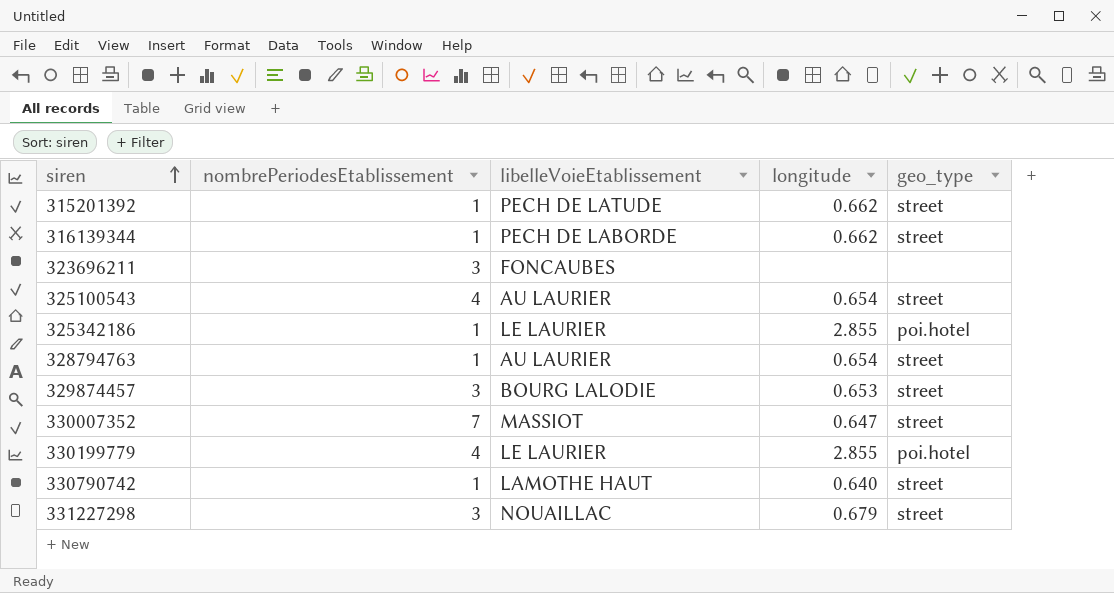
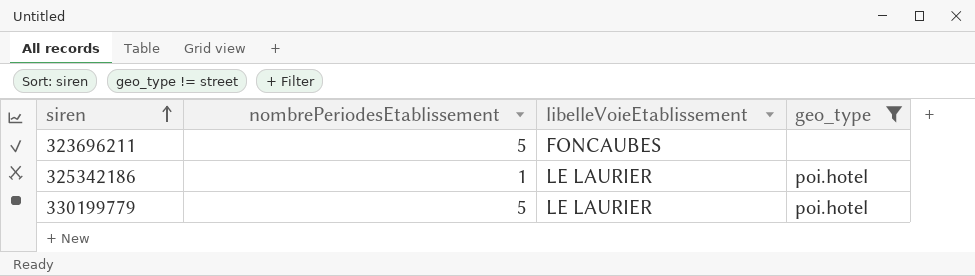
filter: none -> geo_type != street
column longitude | position: 4 -> none
323696211 | nombrePeriodesEtablissement: 3 -> 5
330199779 | nombrePeriodesEtablissement: 4 -> 5

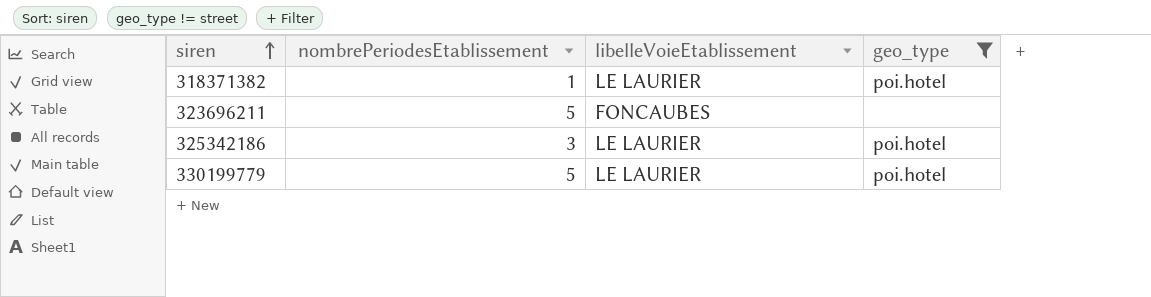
row 318371382: none -> 1 | LE LAURIER | poi.hotel
325342186 | nombrePeriodesEtablissement: 1 -> 3

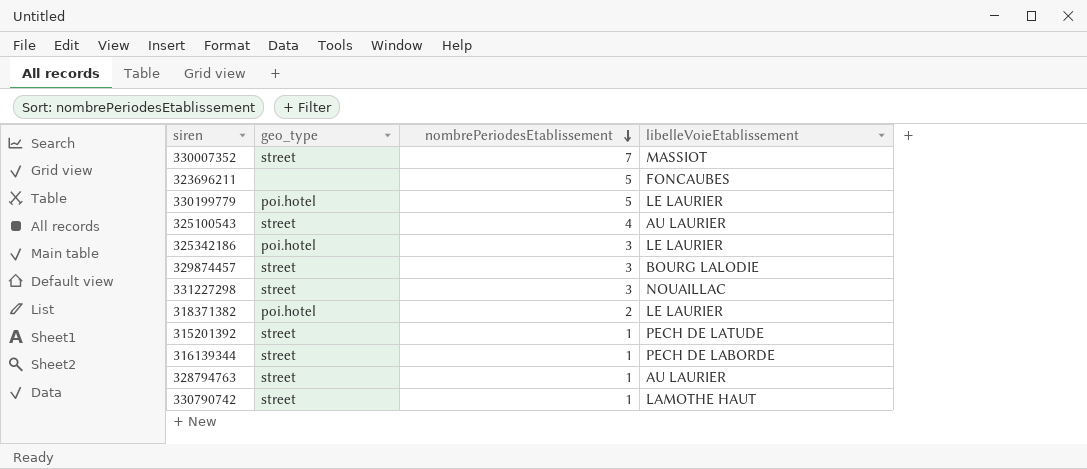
filter: geo_type != street -> none
row order: siren ascending -> nombrePeriodesEtablissement descending
column geo_type | position: 4 -> 2
318371382 | nombrePeriodesEtablissement: 1 -> 2

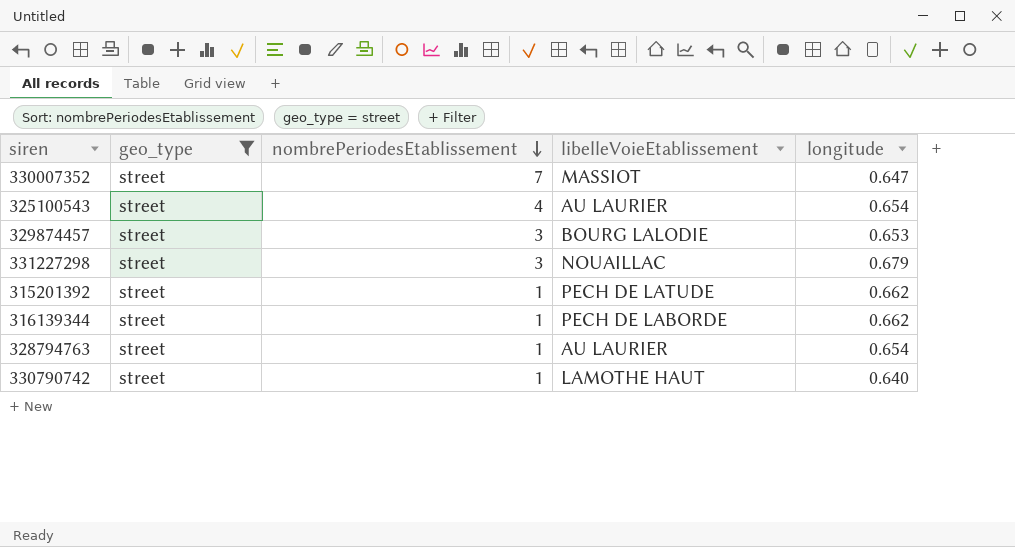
filter: none -> geo_type = street
column longitude | position: none -> 5

